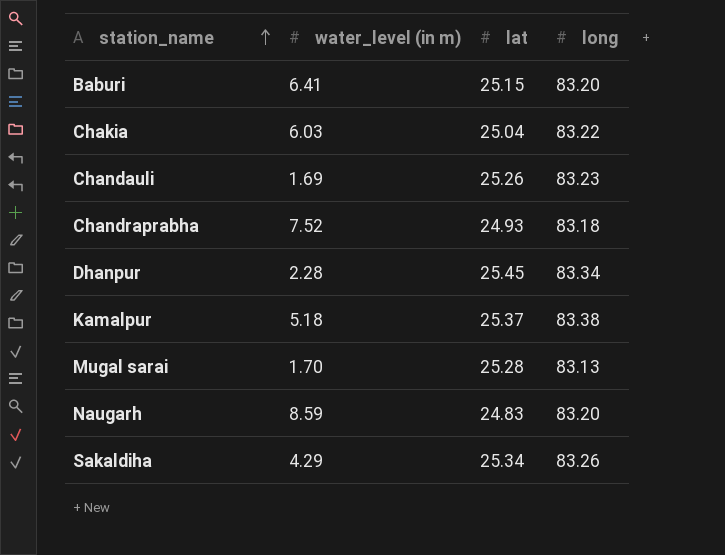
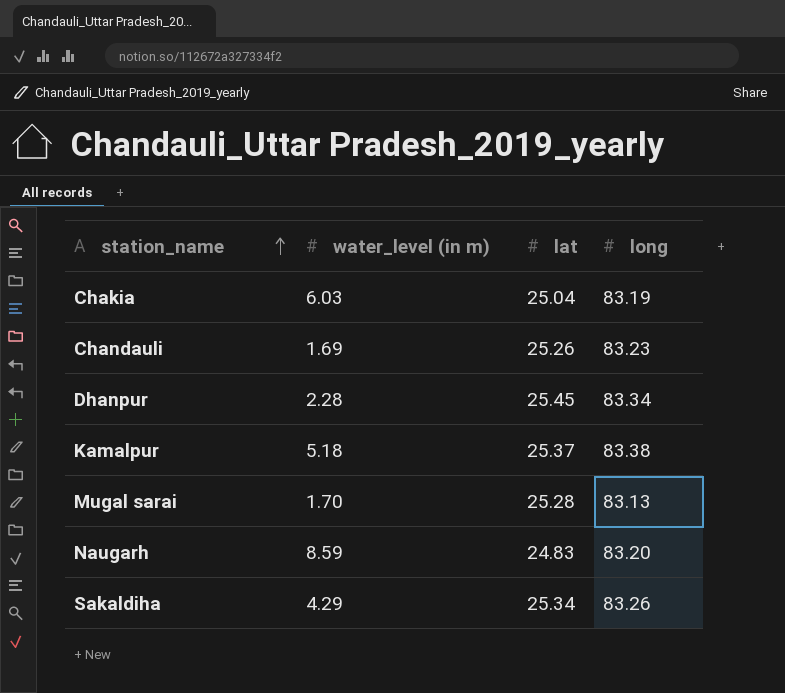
row Baburi: 6.41 | 25.15 | 83.20 -> none
row Chandraprabha: 7.52 | 24.93 | 83.18 -> none
Chakia | long: 83.22 -> 83.19

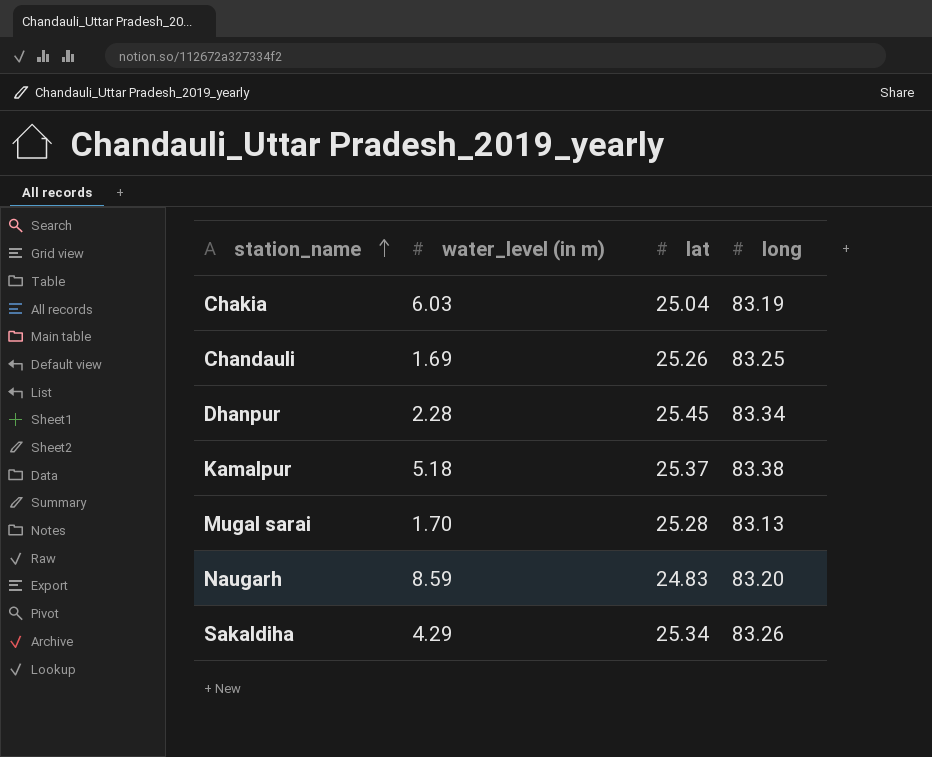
Chandauli | long: 83.23 -> 83.25

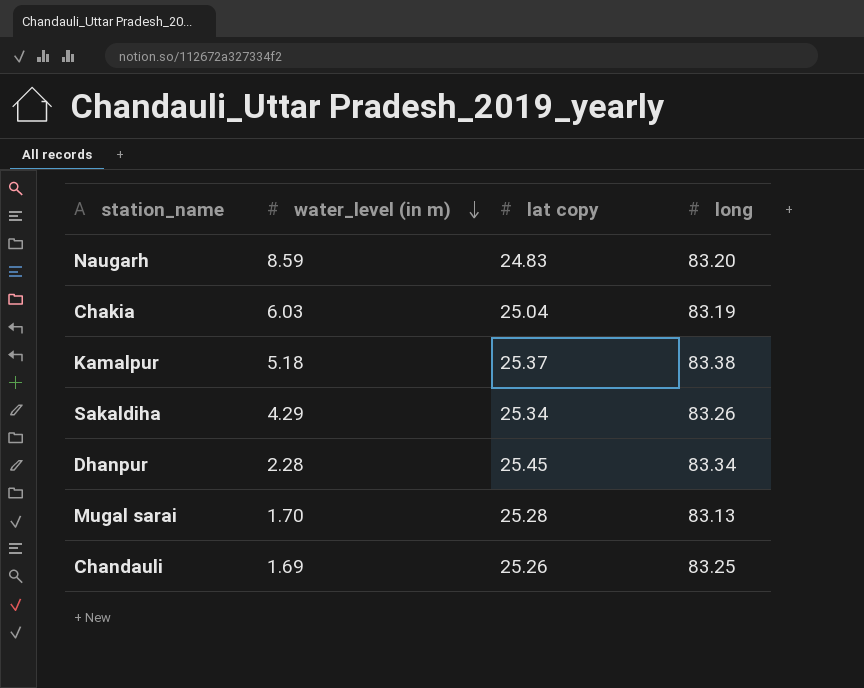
row order: station_name ascending -> water_level (in m) descending
column name: lat -> lat copy

